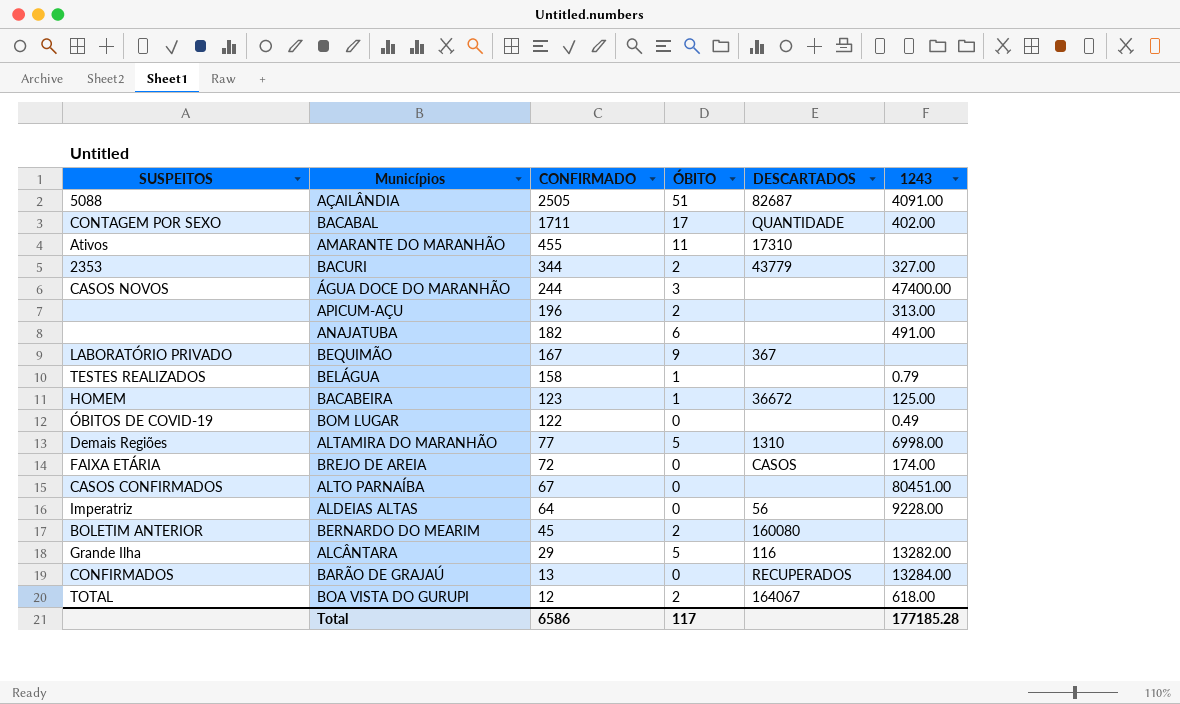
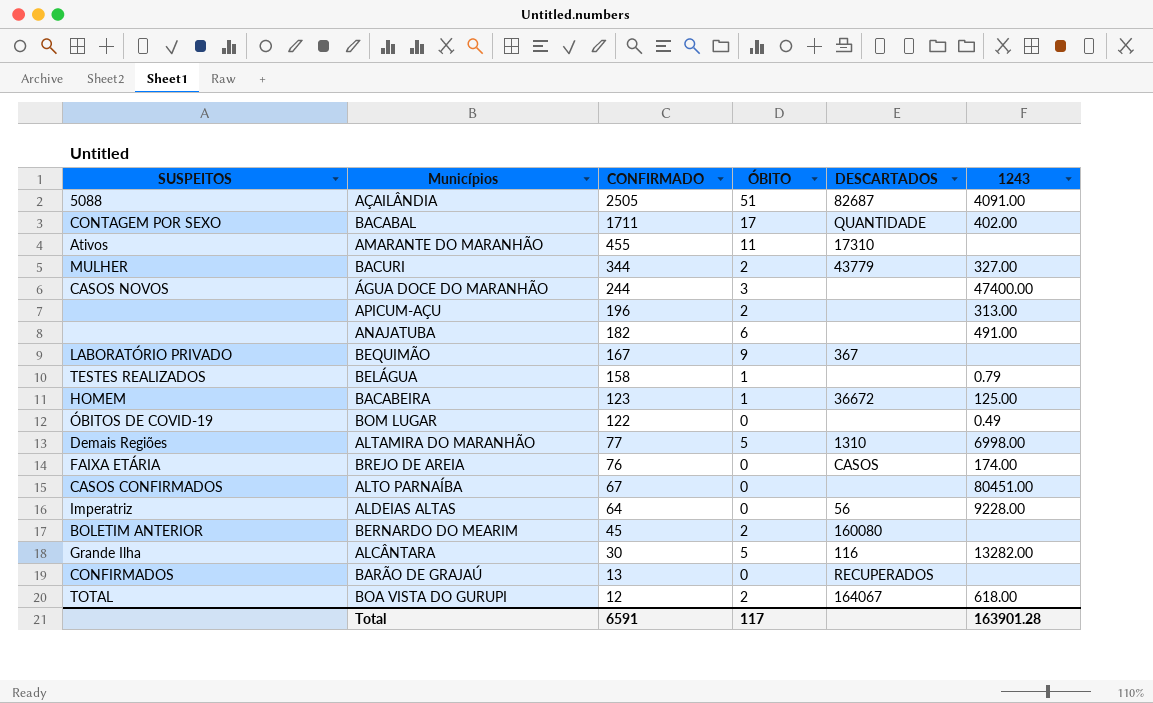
BACURI | SUSPEITOS: 2353 -> MULHER
BREJO DE AREIA | CONFIRMADO: 72 -> 76
ALCÂNTARA | CONFIRMADO: 29 -> 30
BARÃO DE GRAJAÚ | 1243: 13284.00 -> none
Total | CONFIRMADO: 6586 -> 6591
Total | 1243: 177185.28 -> 163901.28

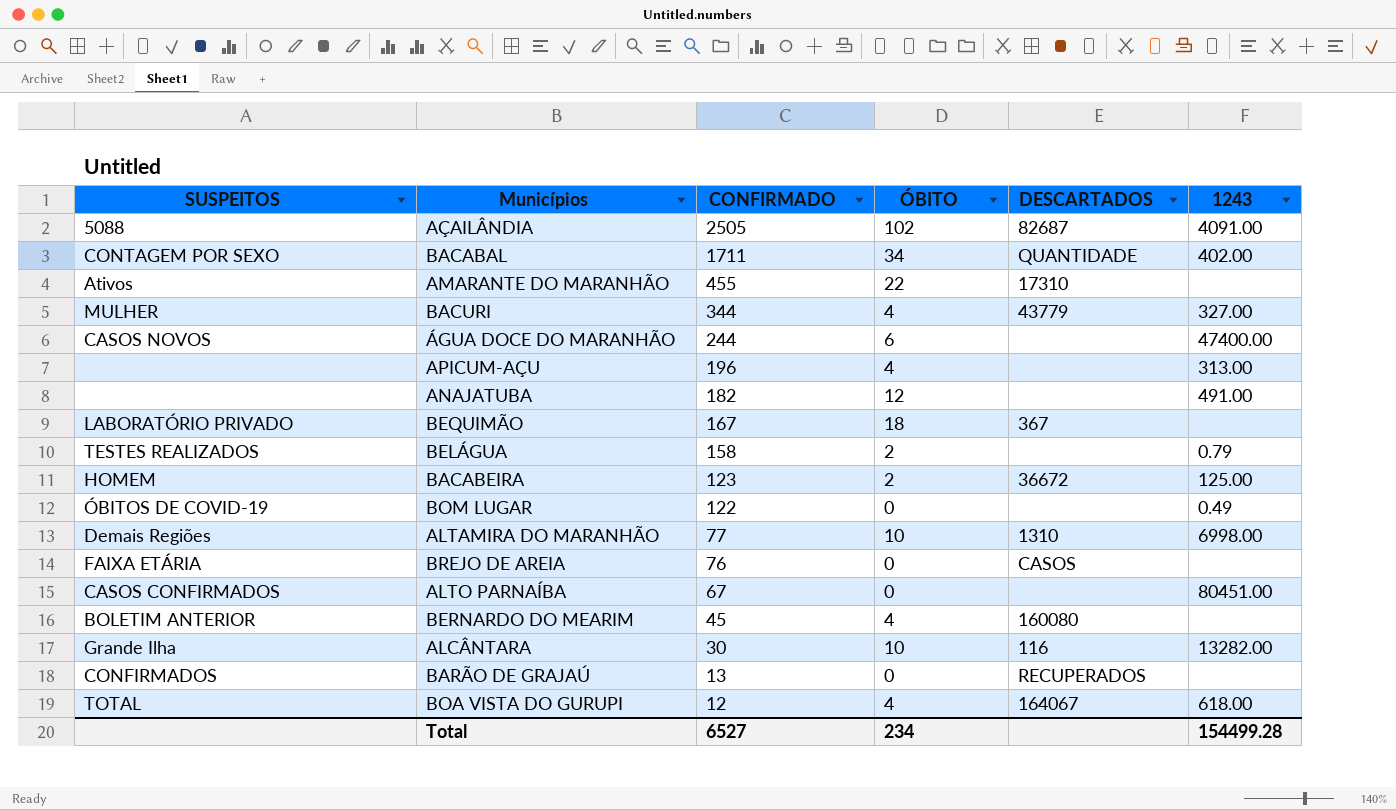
row ALDEIAS ALTAS: Imperatriz | 64 | 0 | 56 | 9228.00 -> none
AÇAILÂNDIA | ÓBITO: 51 -> 102
BACABAL | ÓBITO: 17 -> 34
AMARANTE DO MARANHÃO | ÓBITO: 11 -> 22
BACURI | ÓBITO: 2 -> 4
ÁGUA DOCE DO MARANHÃO | ÓBITO: 3 -> 6
APICUM-AÇU | ÓBITO: 2 -> 4
ANAJATUBA | ÓBITO: 6 -> 12
BEQUIMÃO | ÓBITO: 9 -> 18
BELÁGUA | ÓBITO: 1 -> 2
BACABEIRA | ÓBITO: 1 -> 2
ALTAMIRA DO MARANHÃO | ÓBITO: 5 -> 10
BREJO DE AREIA | 1243: 174.00 -> none
BERNARDO DO MEARIM | ÓBITO: 2 -> 4
ALCÂNTARA | ÓBITO: 5 -> 10
BOA VISTA DO GURUPI | ÓBITO: 2 -> 4
Total | CONFIRMADO: 6591 -> 6527
Total | ÓBITO: 117 -> 234
Total | 1243: 163901.28 -> 154499.28

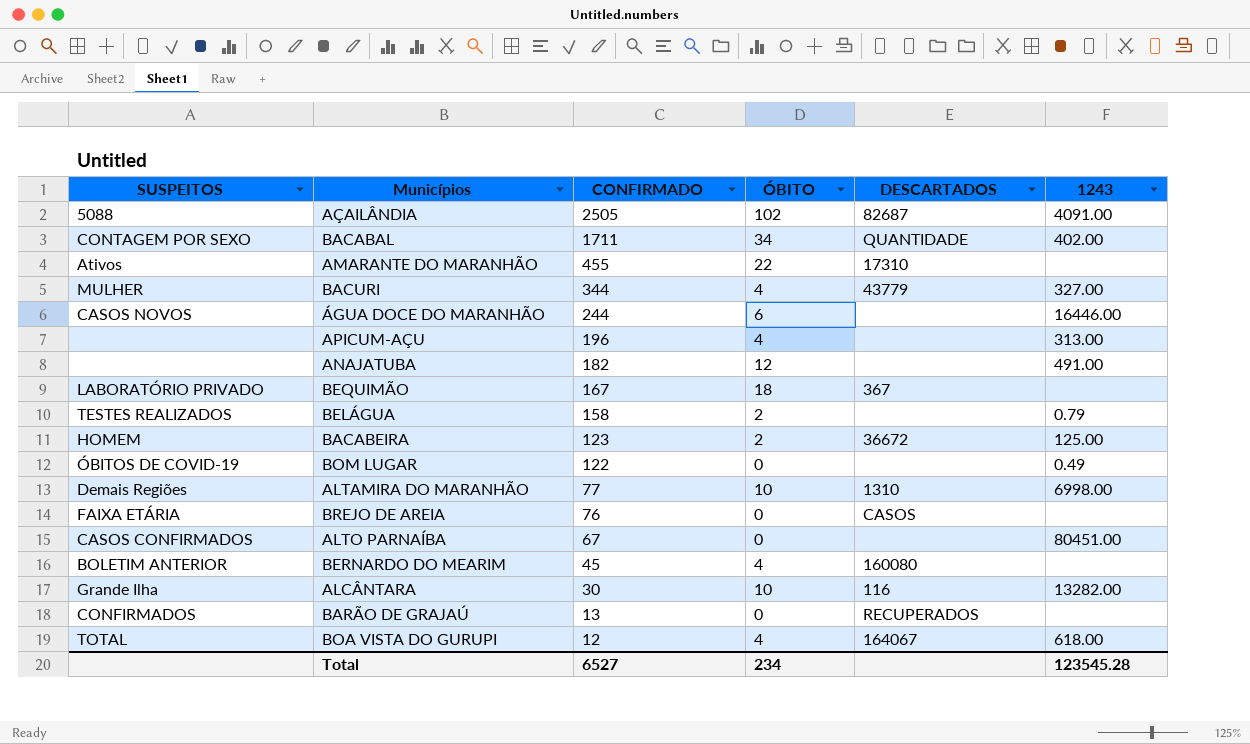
ÁGUA DOCE DO MARANHÃO | 1243: 47400.00 -> 16446.00
Total | 1243: 154499.28 -> 123545.28

